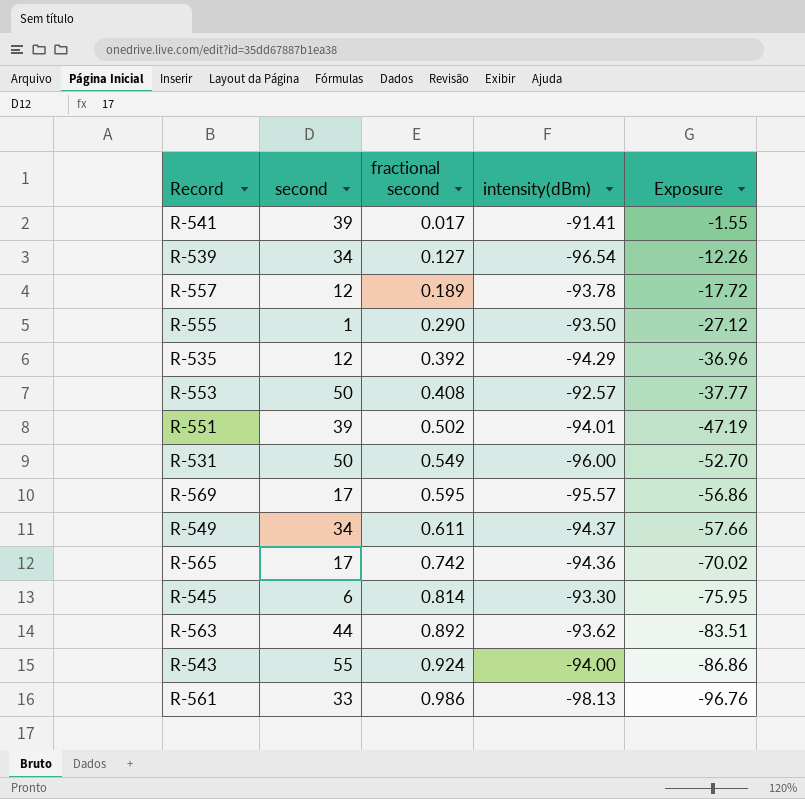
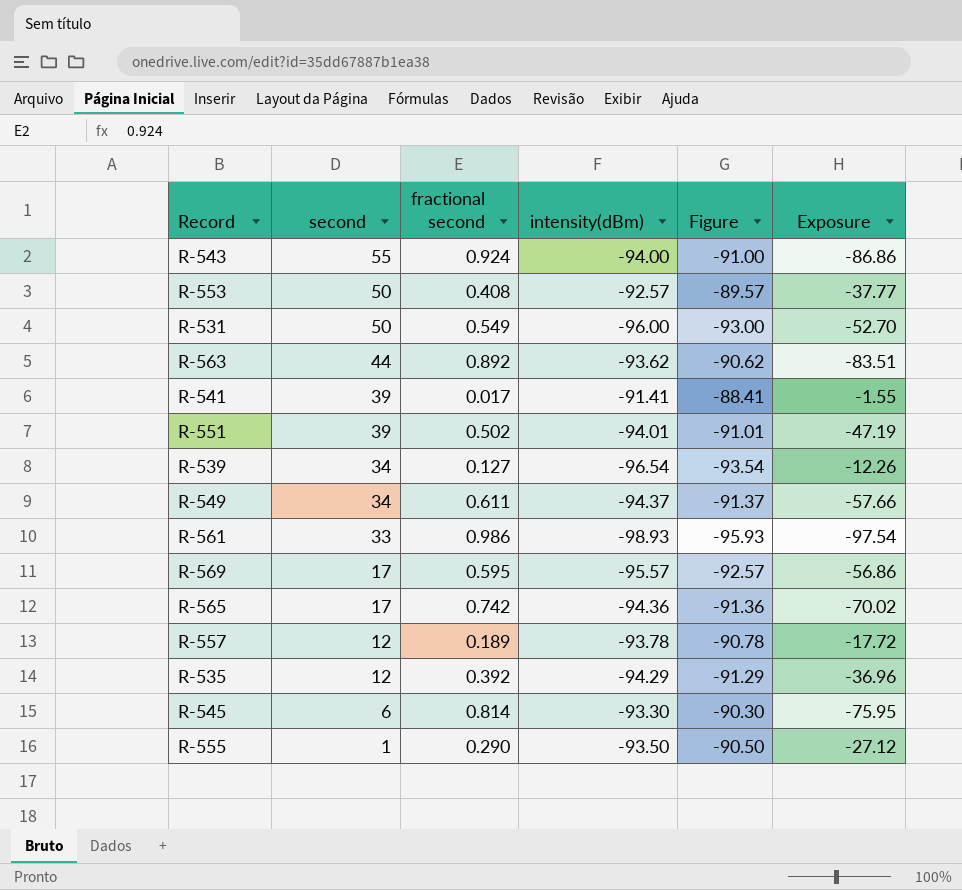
row order: fractional second ascending -> second descending
column Figure | formula: none -> [intensity(dBm)] + 3
R-561 | intensity(dBm): -98.13 -> -98.93
R-561 | Exposure: -96.76 -> -97.54

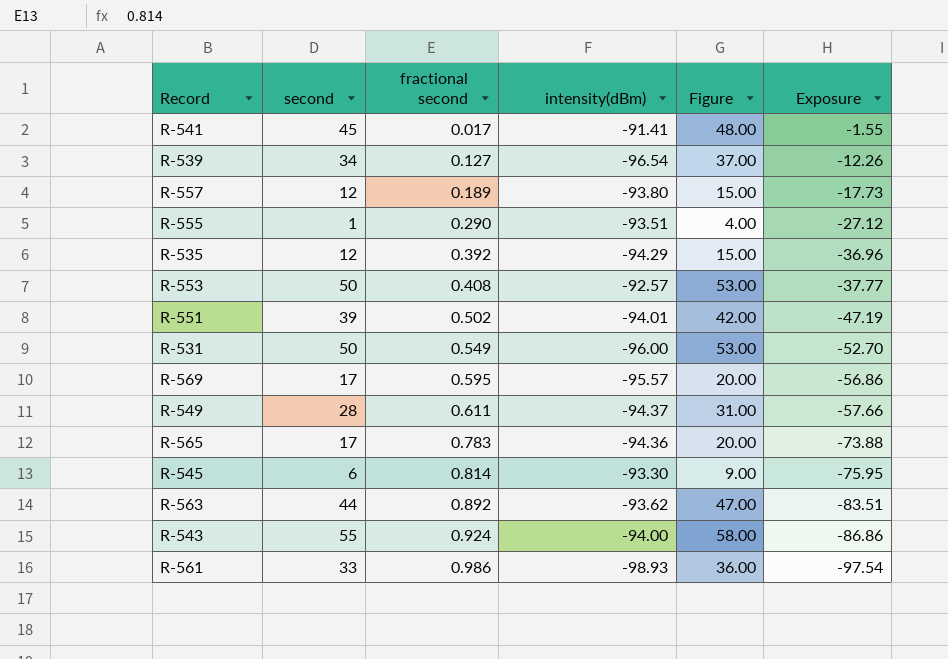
row order: second descending -> fractional second ascending
column Figure | formula: [intensity(dBm)] + 3 -> [second] + 3
R-541 | second: 39 -> 45
R-557 | intensity(dBm): -93.78 -> -93.80
R-557 | Exposure: -17.72 -> -17.73
R-555 | intensity(dBm): -93.50 -> -93.51
R-549 | second: 34 -> 28
R-565 | fractional second: 0.742 -> 0.783
R-565 | Exposure: -70.02 -> -73.88

